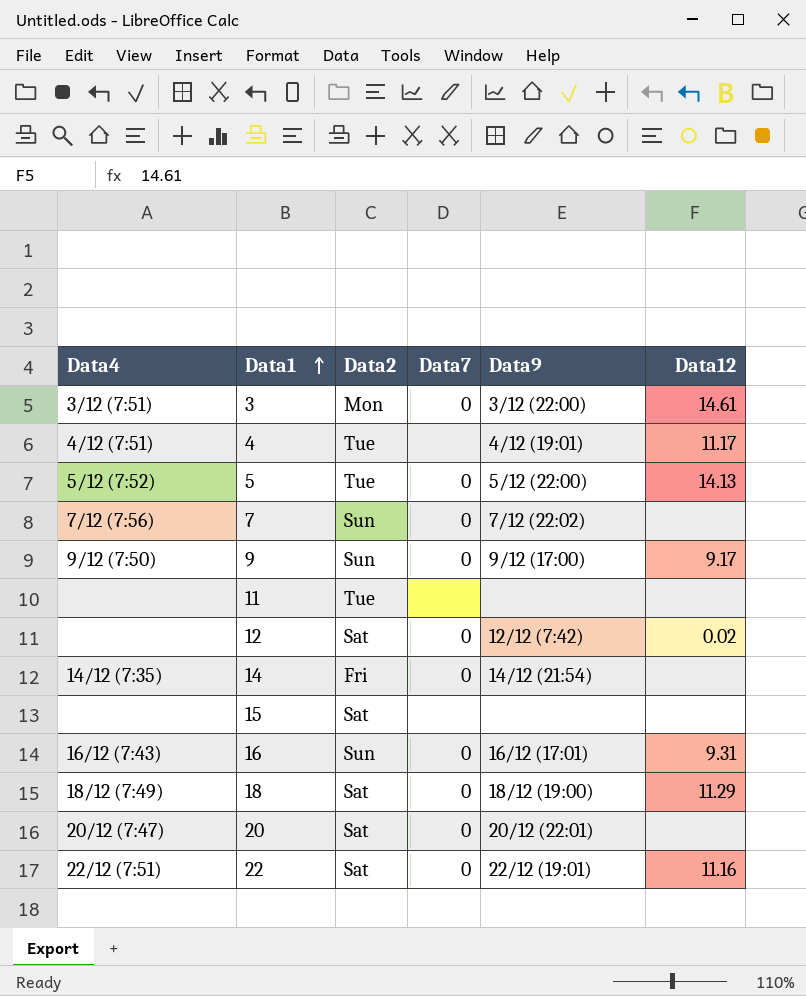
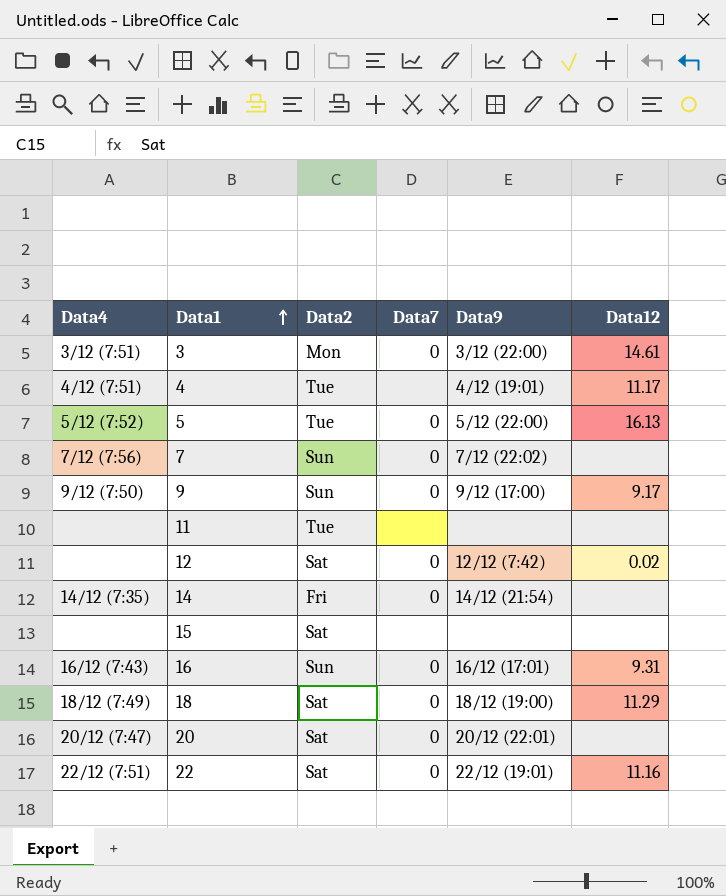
5 | Data12: 14.13 -> 16.13

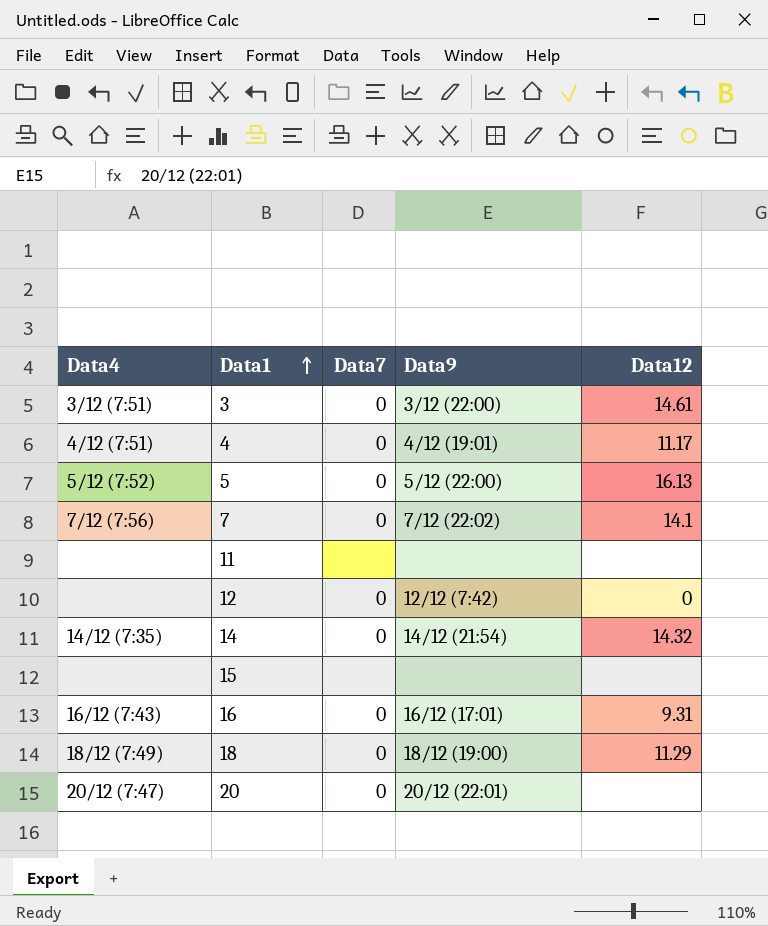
column Data2 | position: 3 -> none
row 9: 9/12 (7:50) | Sun | 0 | 9/12 (17:00) | 9.17 -> none
row 22: 22/12 (7:51) | Sat | 0 | 22/12 (19:01) | 11.16 -> none
4 | Data7: none -> 0
7 | Data12: none -> 14.1
12 | Data12: 0.02 -> 0
14 | Data12: none -> 14.32

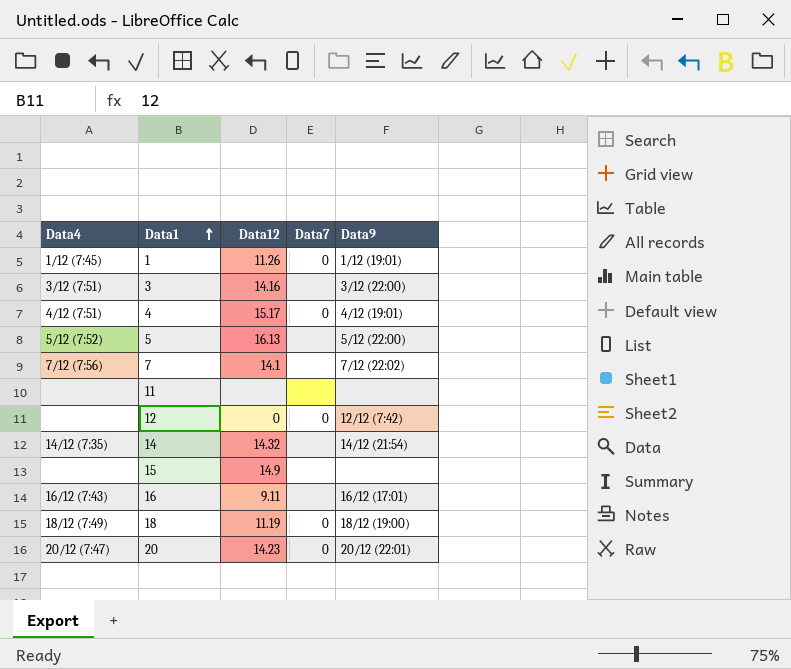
column Data12 | position: 5 -> 3
row 1: none -> 1/12 (7:45) | 11.26 | 0 | 1/12 (19:01)
3 | Data12: 14.61 -> 14.16
3 | Data7: 0 -> none
4 | Data12: 11.17 -> 15.17
5 | Data7: 0 -> none
7 | Data7: 0 -> none
14 | Data7: 0 -> none
15 | Data12: none -> 14.9
16 | Data12: 9.31 -> 9.11
16 | Data7: 0 -> none
18 | Data12: 11.29 -> 11.19
20 | Data12: none -> 14.23

